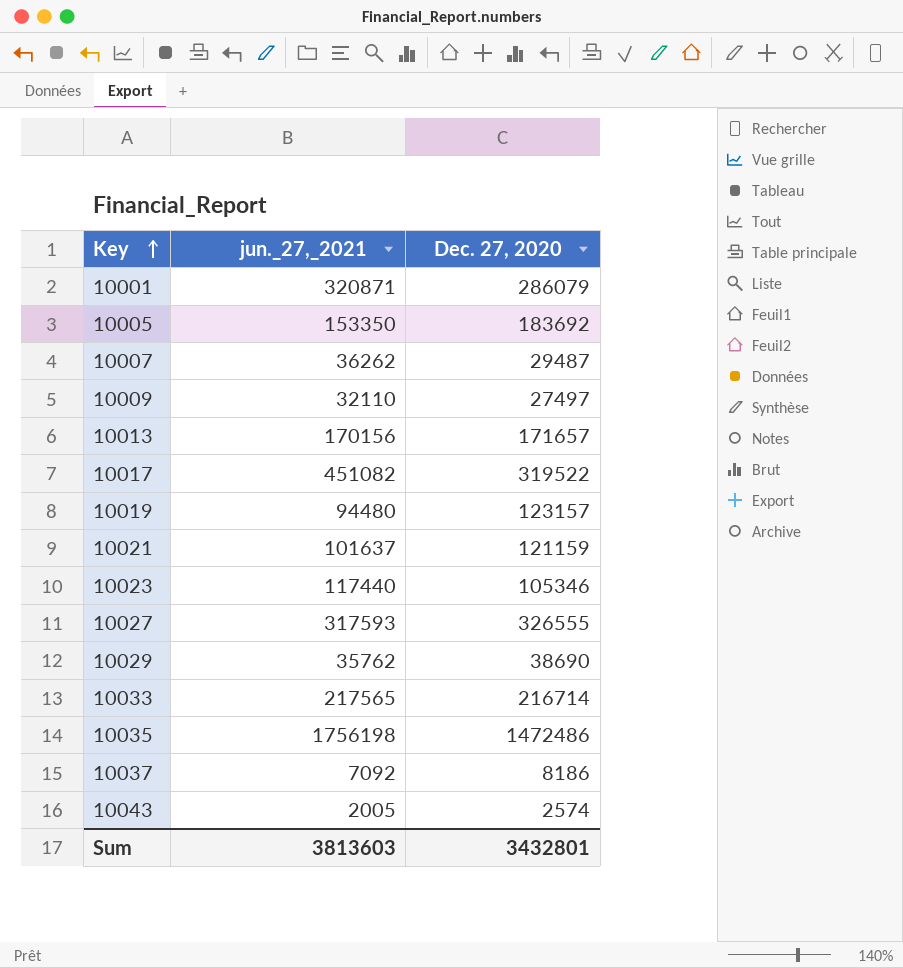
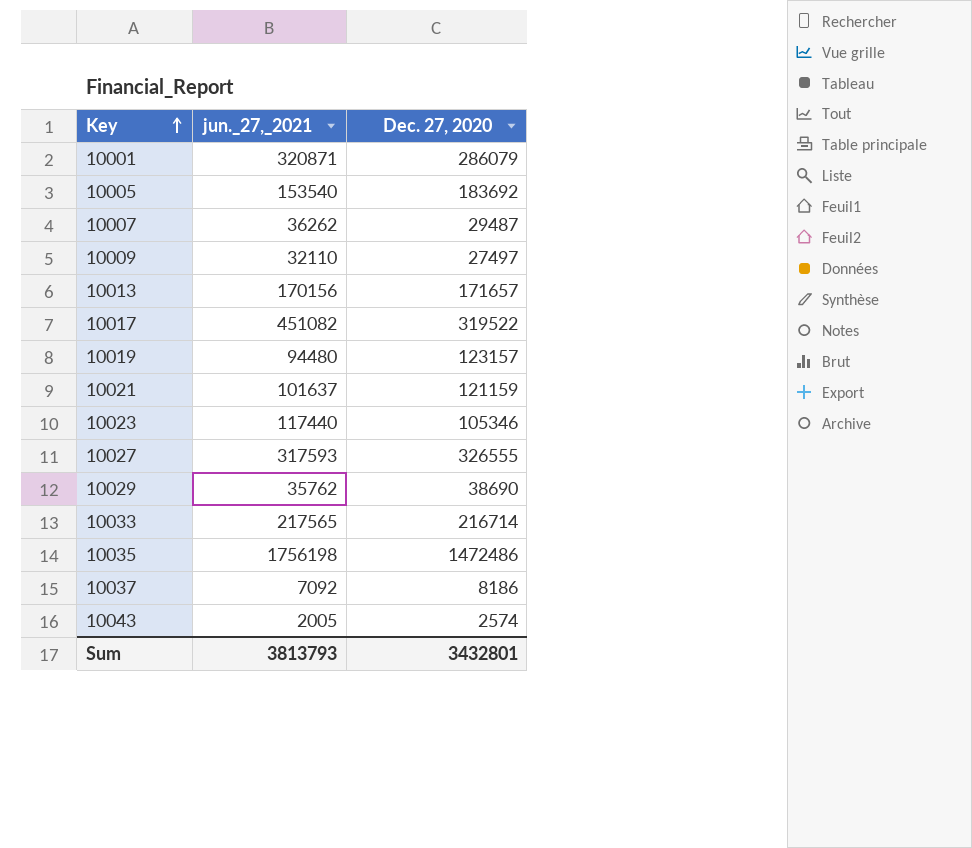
10005 | jun._27,_2021: 153350 -> 153540
Sum | jun._27,_2021: 3813603 -> 3813793

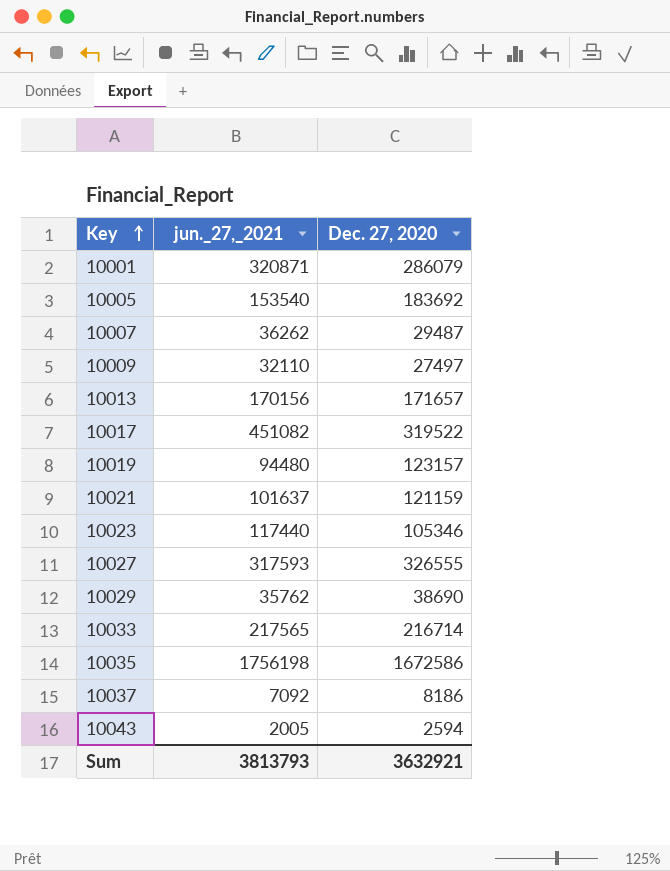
10035 | Dec. 27, 2020: 1472486 -> 1672586
10043 | Dec. 27, 2020: 2574 -> 2594
Sum | Dec. 27, 2020: 3432801 -> 3632921

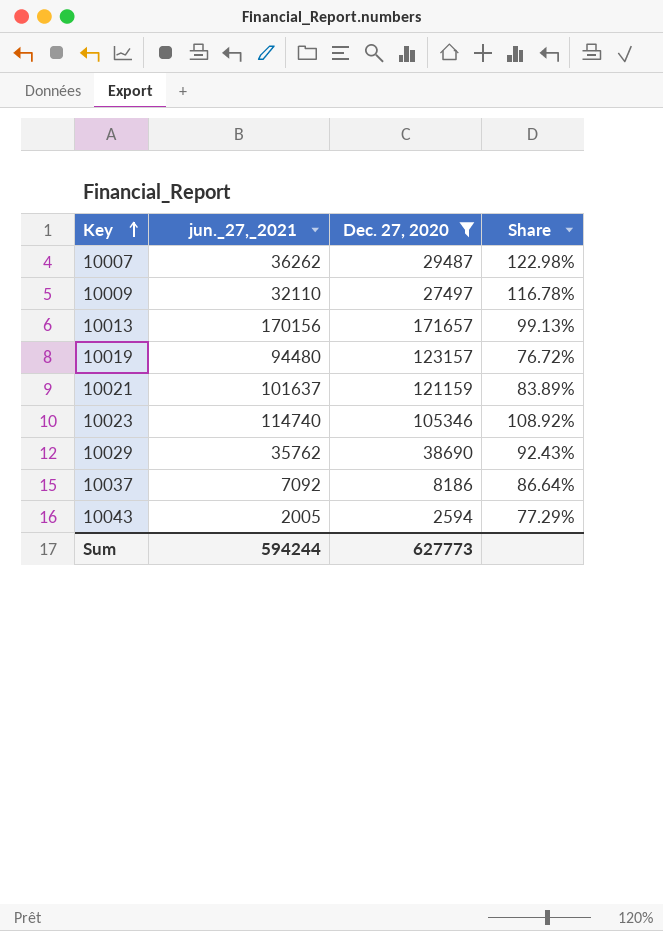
filter: none -> Dec. 27, 2020 <= 171657
column Share | formula: none -> [jun._27,_2021] / [Dec. 27, 2020]
10023 | jun._27,_2021: 117440 -> 114740
Sum | jun._27,_2021: 3813793 -> 594244
Sum | Dec. 27, 2020: 3632921 -> 627773

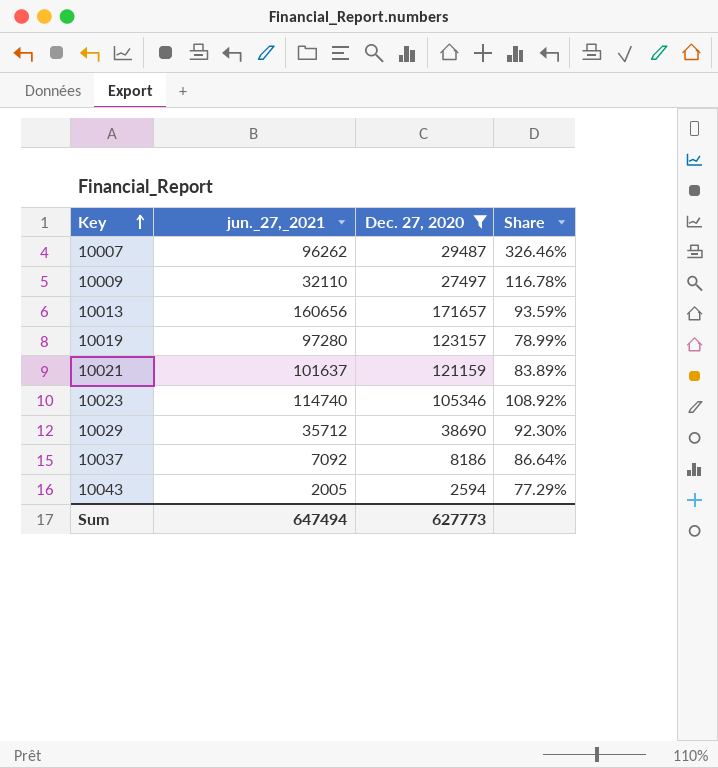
10007 | jun._27,_2021: 36262 -> 96262
10007 | Share: 122.98% -> 326.46%
10013 | jun._27,_2021: 170156 -> 160656
10013 | Share: 99.13% -> 93.59%
10019 | jun._27,_2021: 94480 -> 97280
10019 | Share: 76.72% -> 78.99%
10029 | jun._27,_2021: 35762 -> 35712
10029 | Share: 92.43% -> 92.30%
Sum | jun._27,_2021: 594244 -> 647494

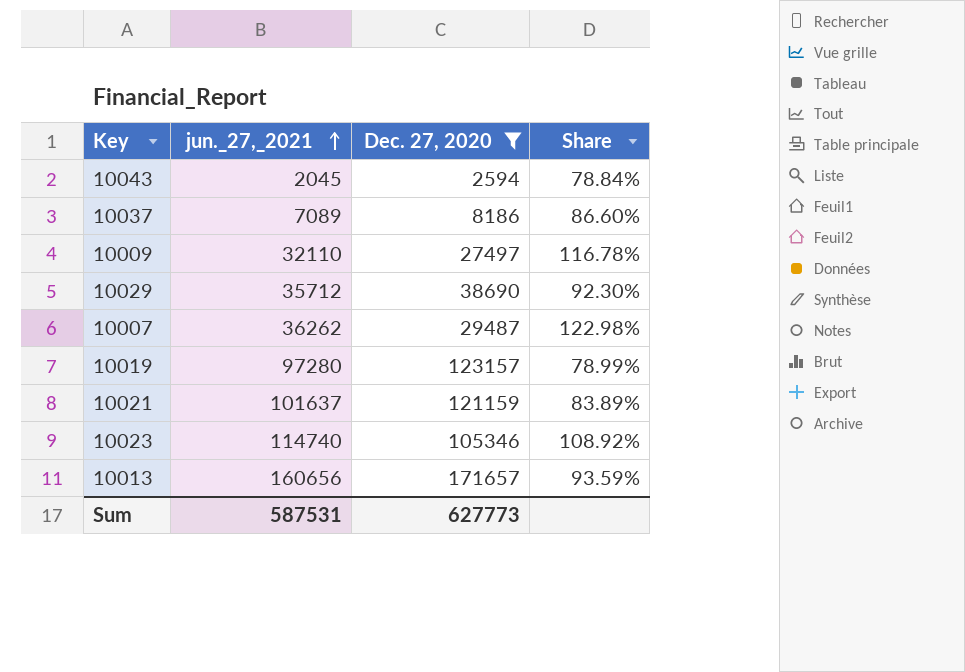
row order: Key ascending -> jun._27,_2021 ascending
10043 | jun._27,_2021: 2005 -> 2045
10043 | Share: 77.29% -> 78.84%
10037 | jun._27,_2021: 7092 -> 7089
10037 | Share: 86.64% -> 86.60%
10007 | jun._27,_2021: 96262 -> 36262
10007 | Share: 326.46% -> 122.98%
Sum | jun._27,_2021: 647494 -> 587531

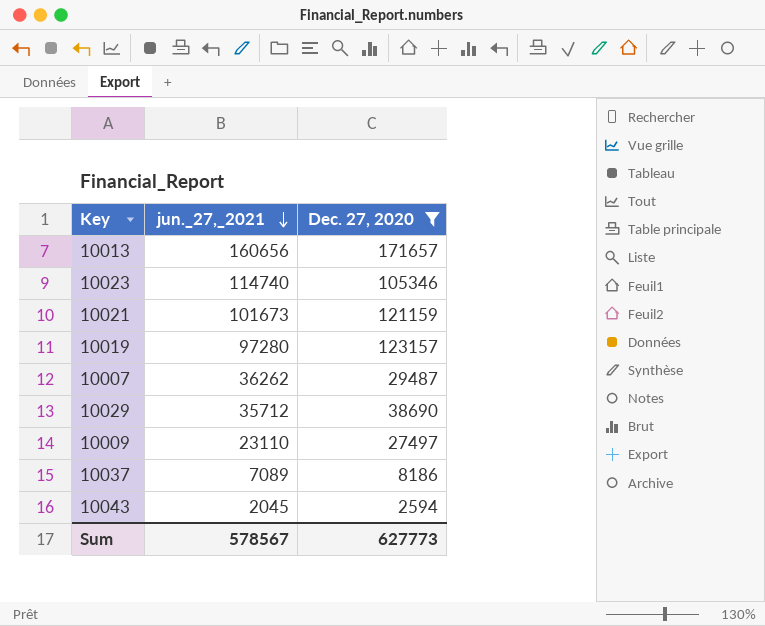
row order: jun._27,_2021 ascending -> jun._27,_2021 descending
column Share | formula: [jun._27,_2021] / [Dec. 27, 2020] -> none
10021 | jun._27,_2021: 101637 -> 101673
10009 | jun._27,_2021: 32110 -> 23110
Sum | jun._27,_2021: 587531 -> 578567

